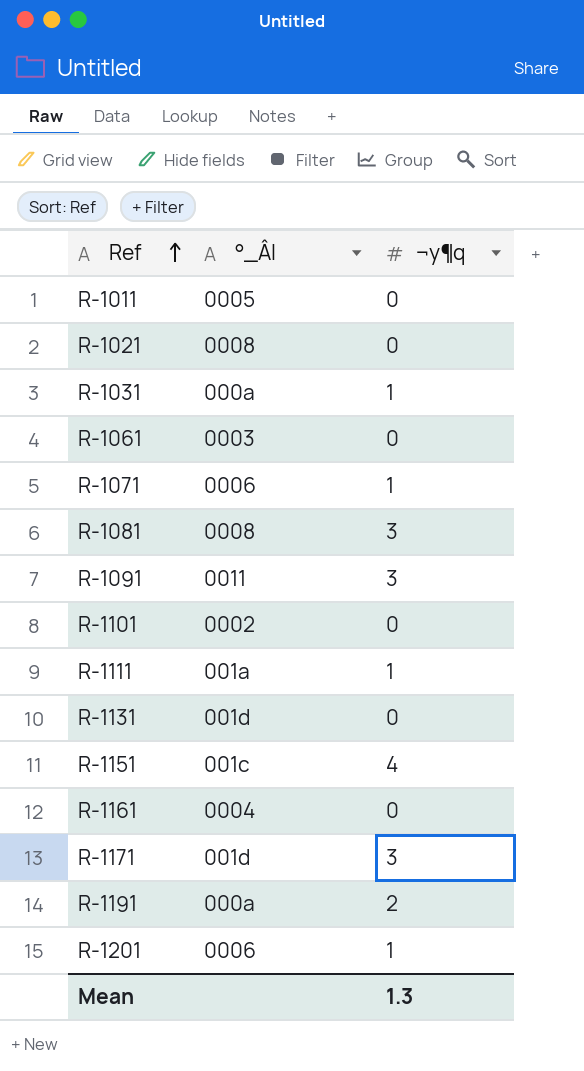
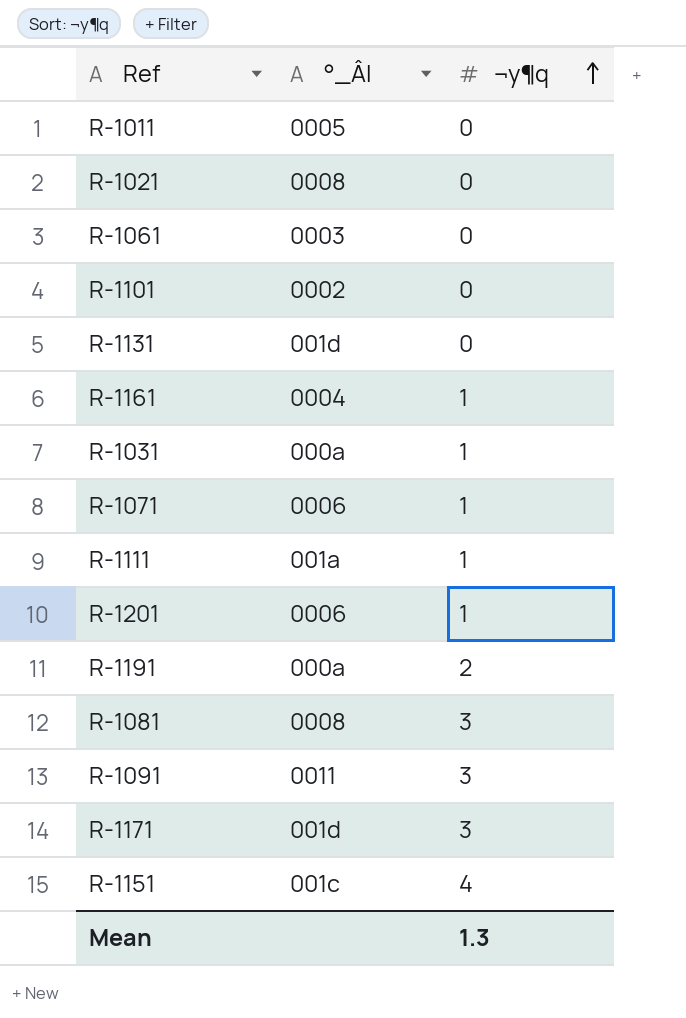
row order: Ref ascending -> ¬y¶q ascending
R-1161 | ¬y¶q: 0 -> 1

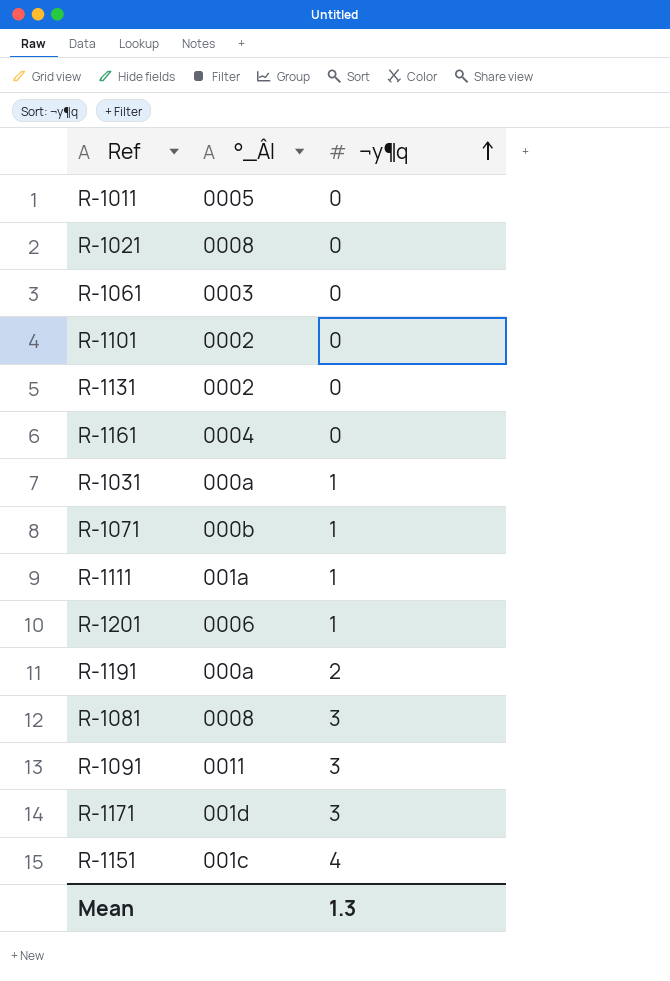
R-1131 | °_ÂI: 001d -> 0002
R-1161 | ¬y¶q: 1 -> 0
R-1071 | °_ÂI: 0006 -> 000b

